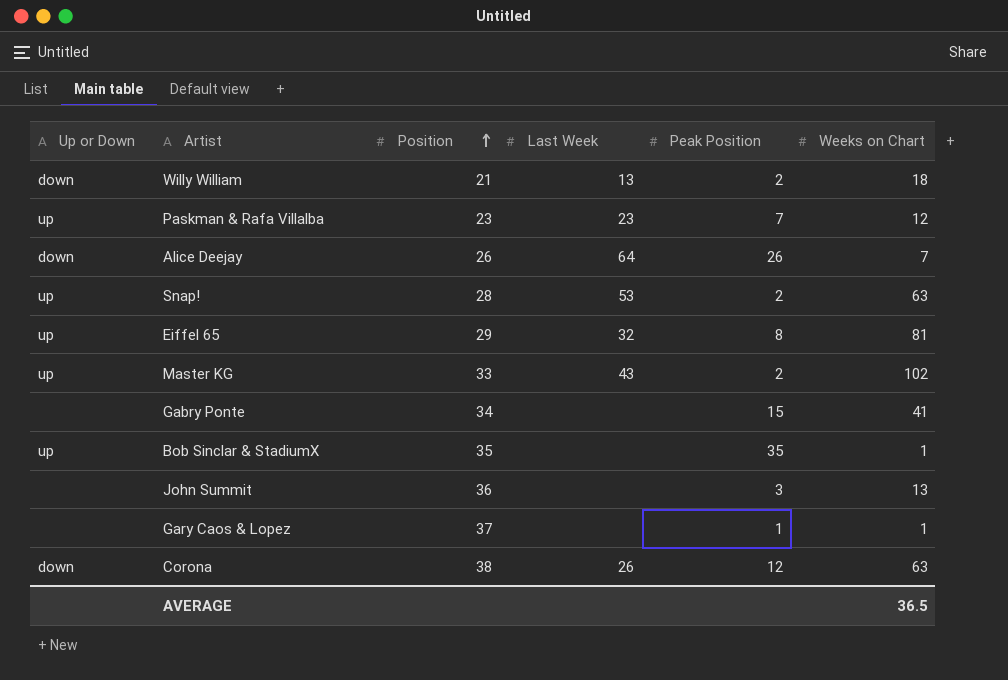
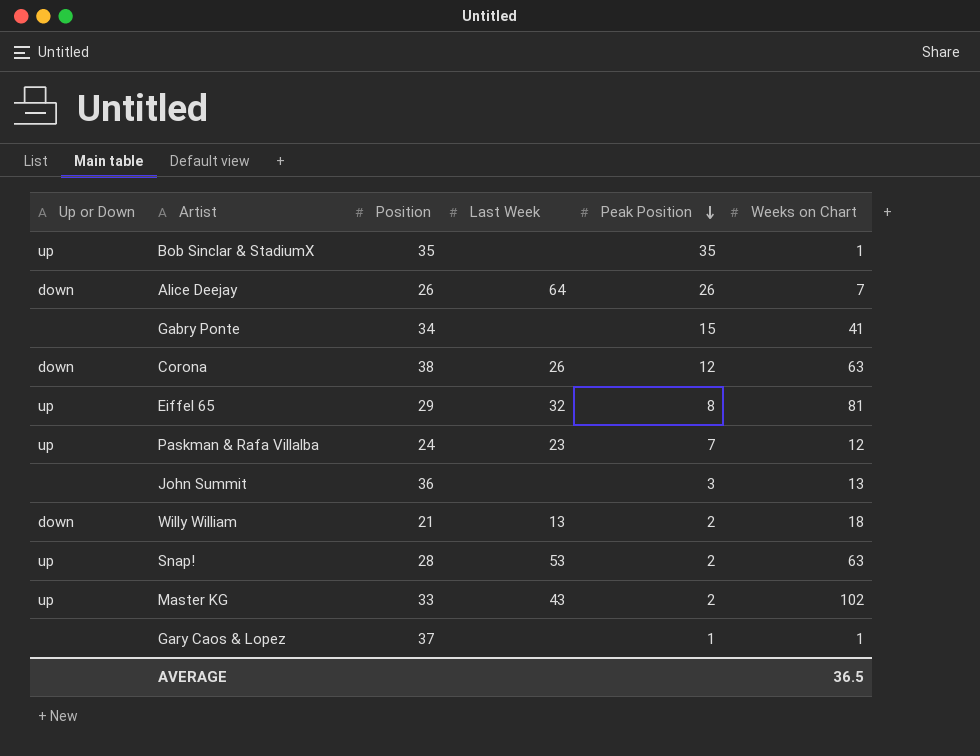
row order: Position ascending -> Peak Position descending
Paskman & Rafa Villalba | Position: 23 -> 24

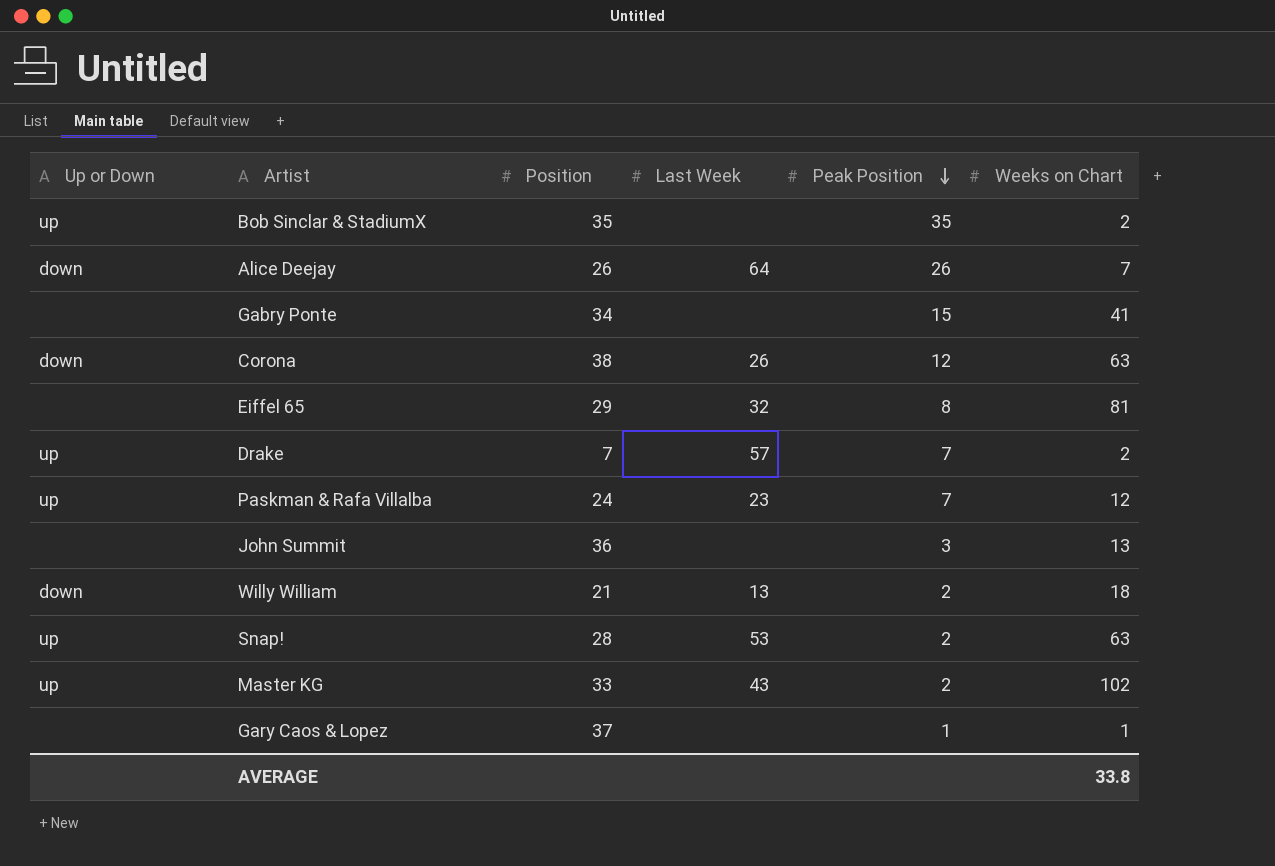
Bob Sinclar & StadiumX | Weeks on Chart: 1 -> 2
Eiffel 65 | Up or Down: up -> none
row Drake: none -> up | 7 | 57 | 7 | 2
AVERAGE | Weeks on Chart: 36.5 -> 33.8

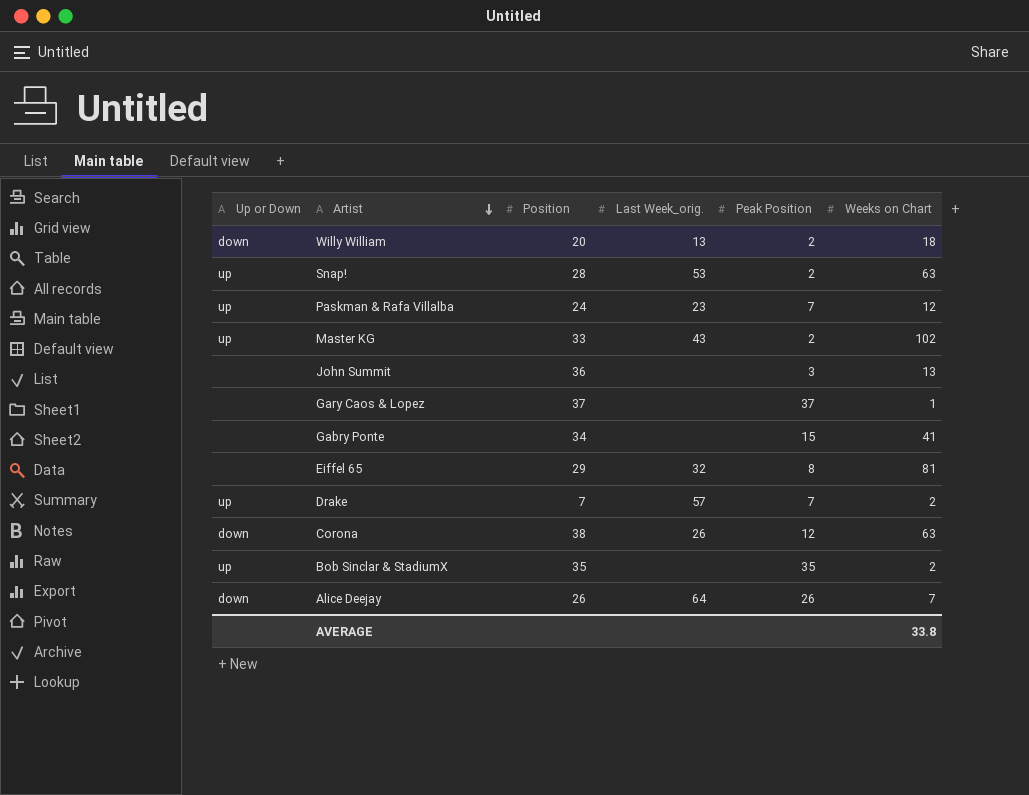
row order: Peak Position descending -> Artist descending
column name: Last Week -> Last Week_orig.
Willy William | Position: 21 -> 20
Gary Caos & Lopez | Peak Position: 1 -> 37

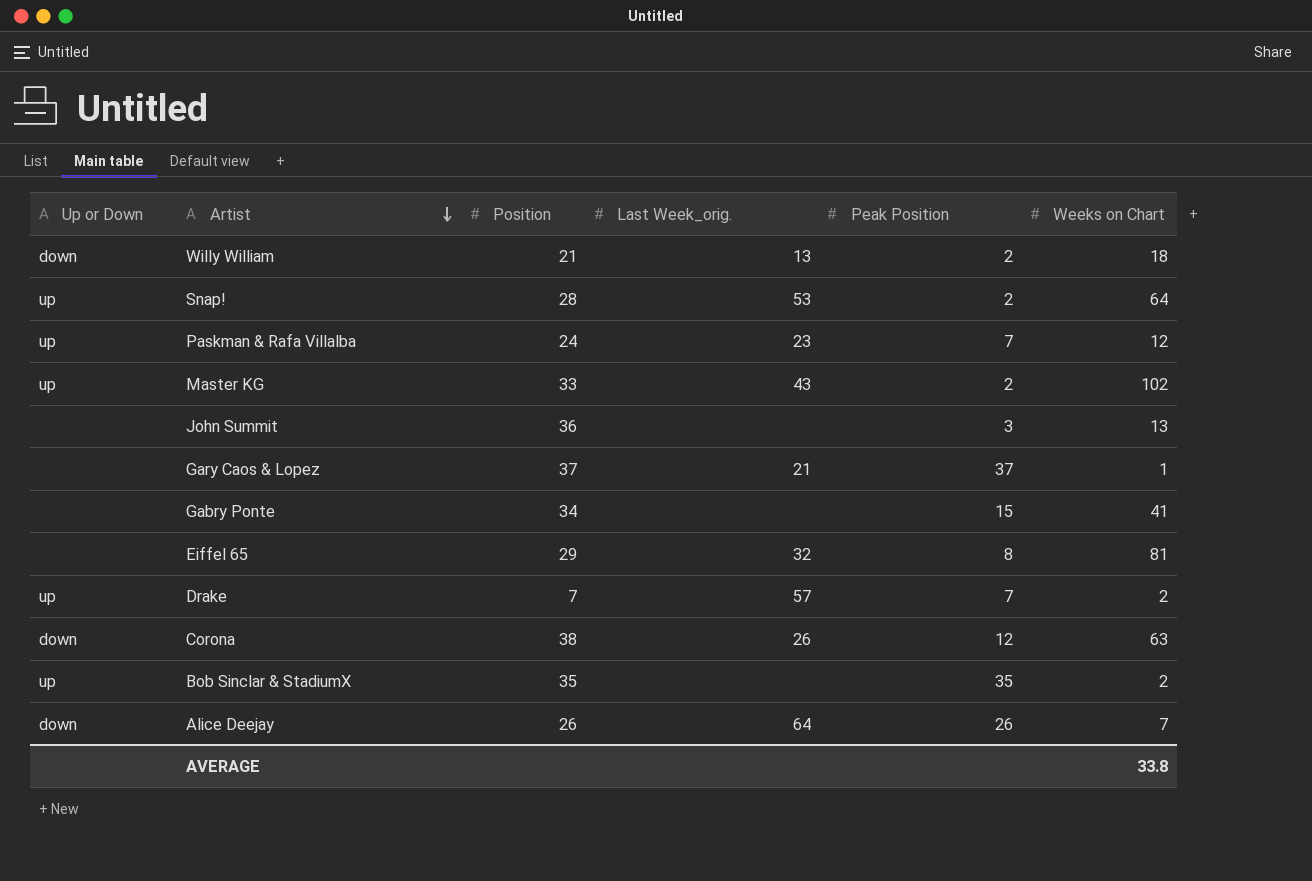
Willy William | Position: 20 -> 21
Snap! | Weeks on Chart: 63 -> 64
Gary Caos & Lopez | Last Week_orig.: none -> 21

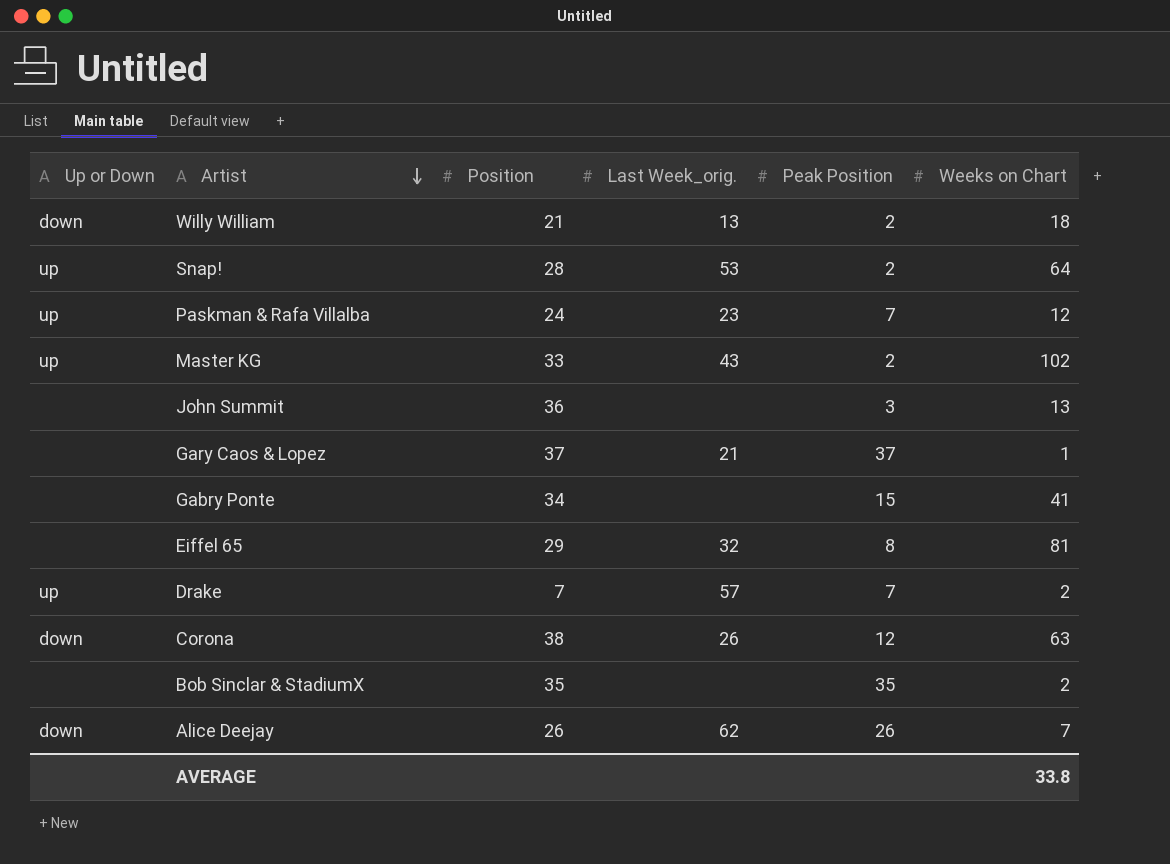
Bob Sinclar & StadiumX | Up or Down: up -> none
Alice Deejay | Last Week_orig.: 64 -> 62

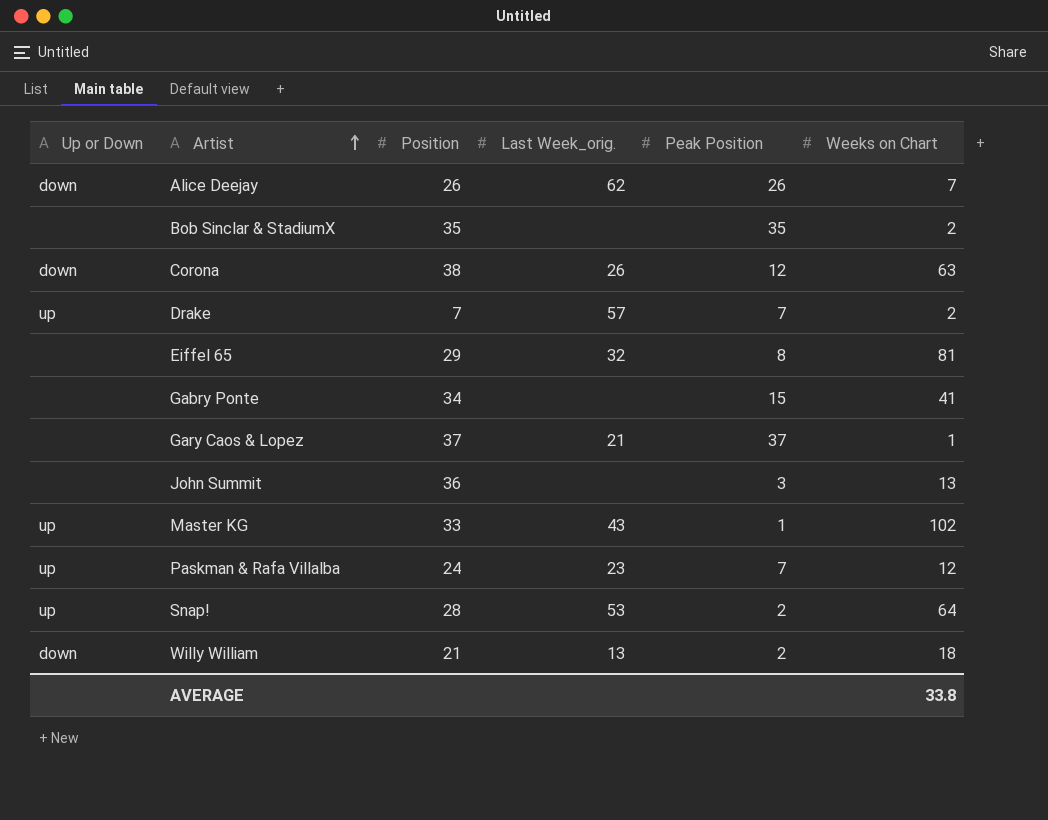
row order: Artist descending -> Artist ascending
Master KG | Peak Position: 2 -> 1

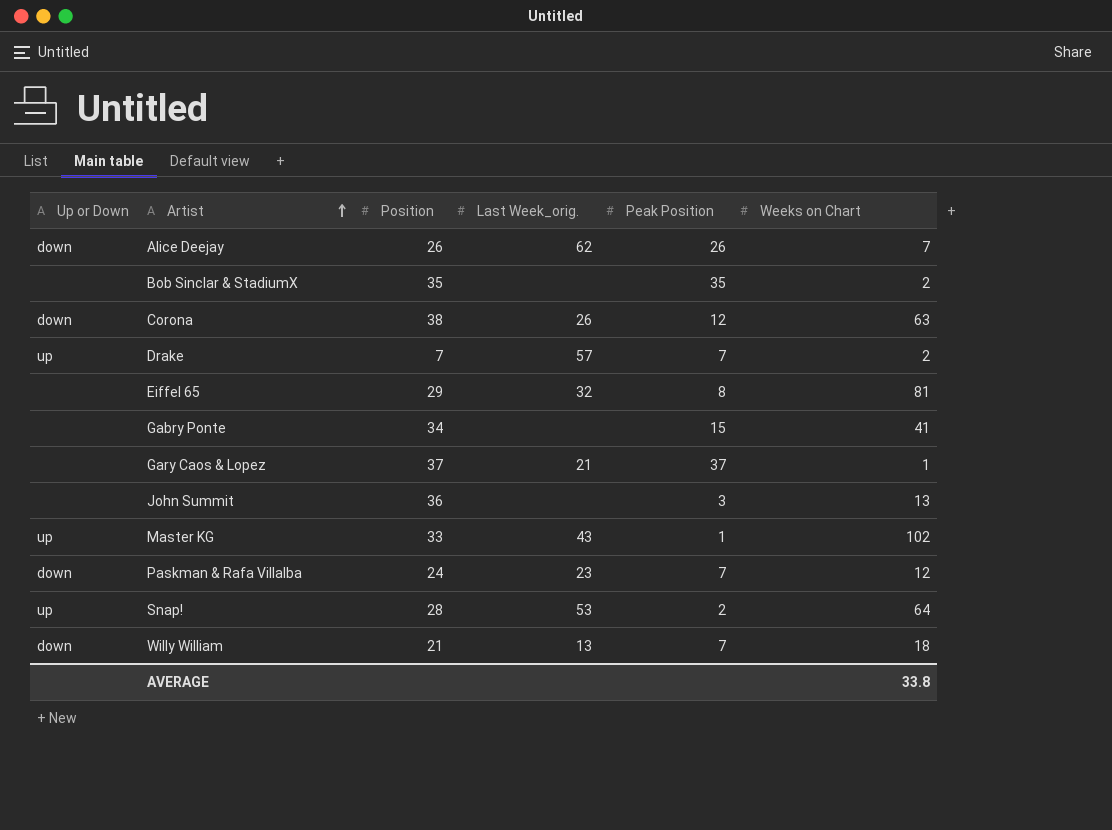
Paskman & Rafa Villalba | Up or Down: up -> down
Willy William | Peak Position: 2 -> 7

